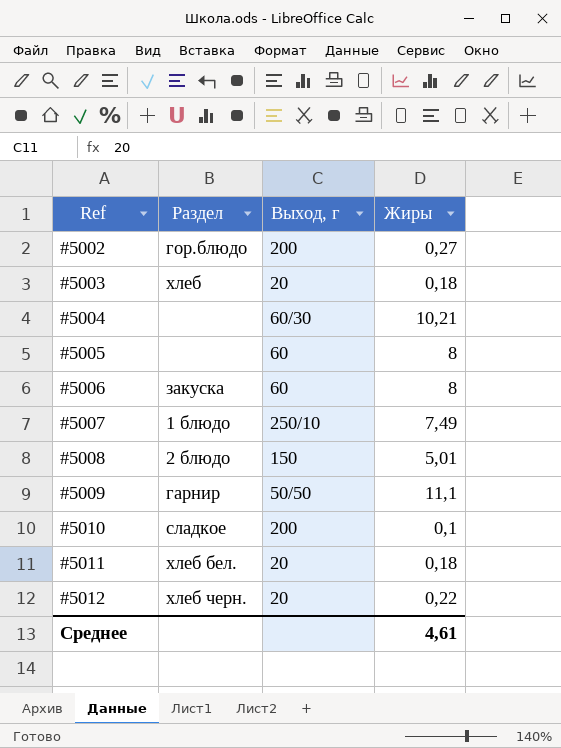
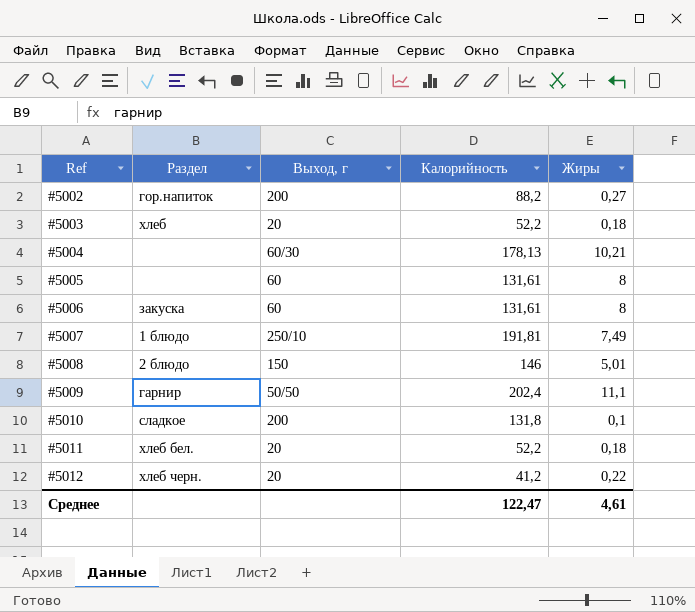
column Калорийность | position: none -> 4
#5002 | Раздел: гор.блюдо -> гор.напиток

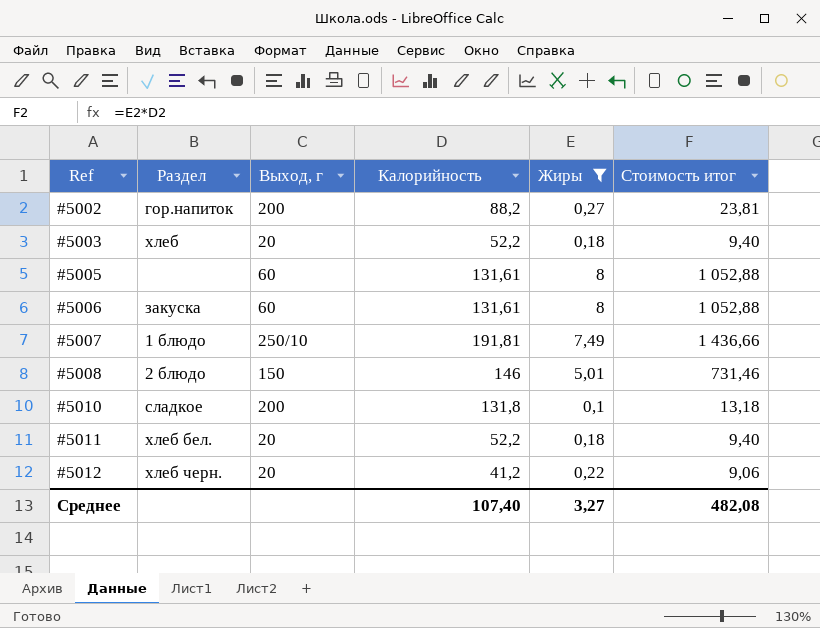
filter: none -> Жиры <= 8
column Стоимость итог | formula: none -> [Калорийность] * [Жиры]
Среднее | Калорийность: 122,47 -> 107,40
Среднее | Жиры: 4,61 -> 3,27

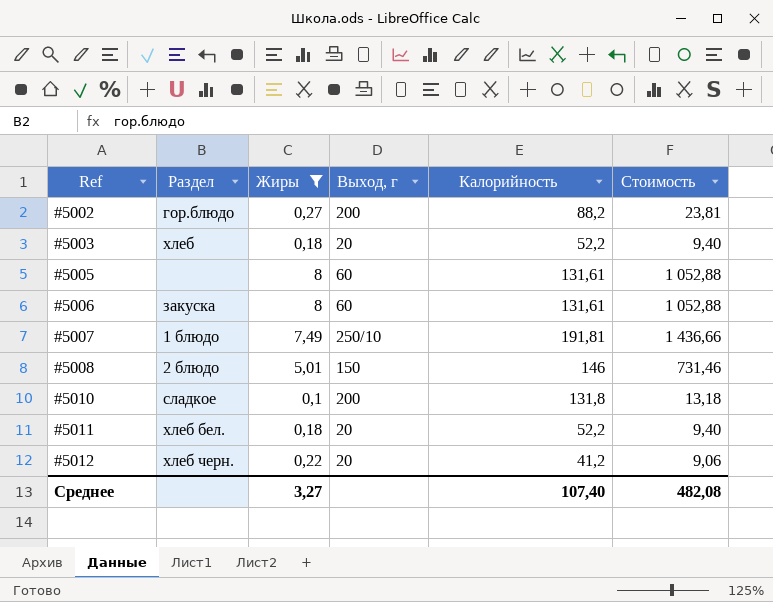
column Жиры | position: 5 -> 3
column name: Стоимость итог -> Стоимость
#5002 | Раздел: гор.напиток -> гор.блюдо

